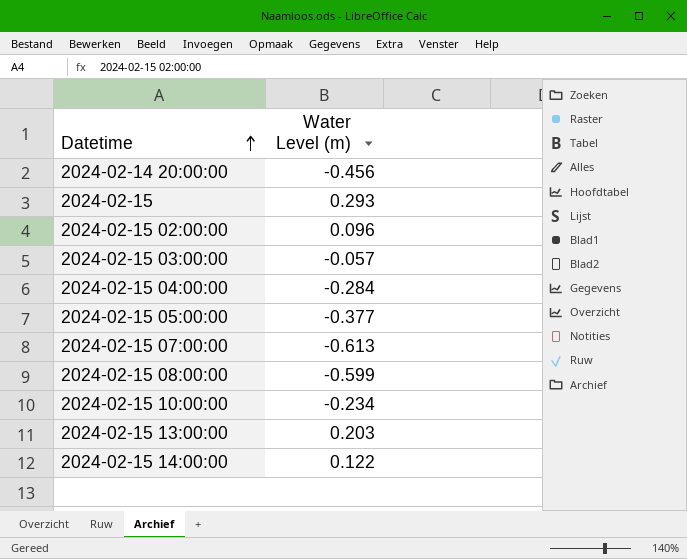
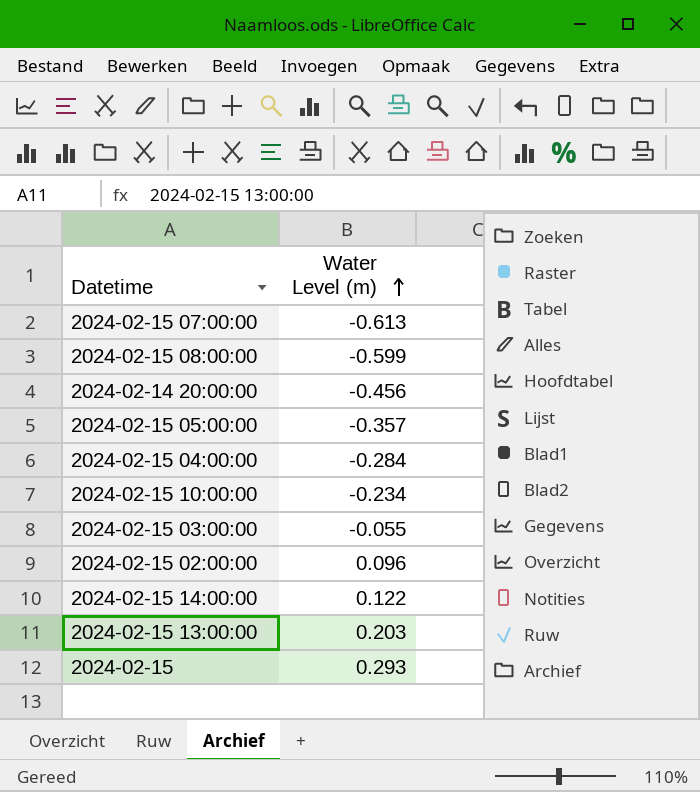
row order: Datetime ascending -> Water Level (m) ascending
2024-02-15 05:00:00 | Water Level (m): -0.377 -> -0.357
2024-02-15 03:00:00 | Water Level (m): -0.057 -> -0.055

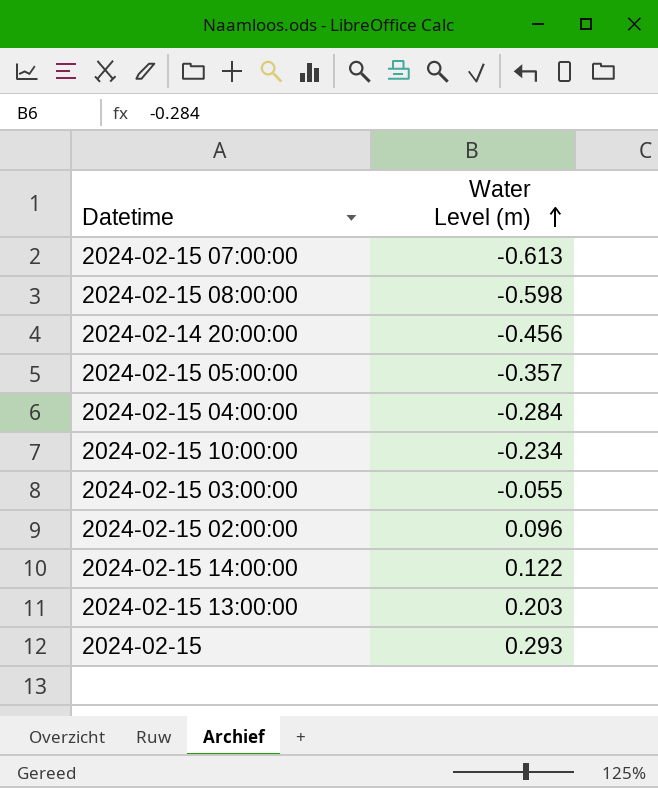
2024-02-15 08:00:00 | Water Level (m): -0.599 -> -0.598

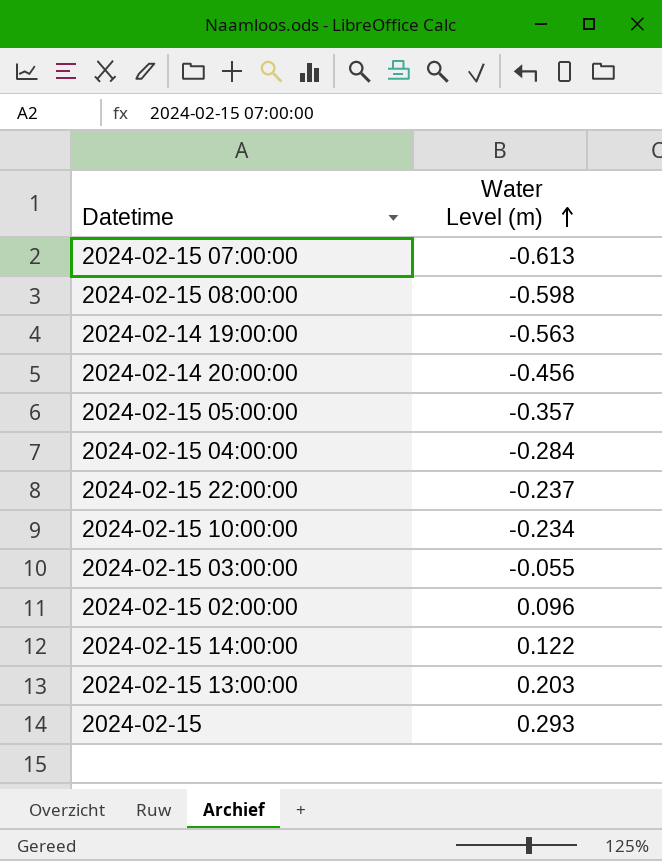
row 2024-02-14 19:00:00: none -> -0.563
row 2024-02-15 22:00:00: none -> -0.237

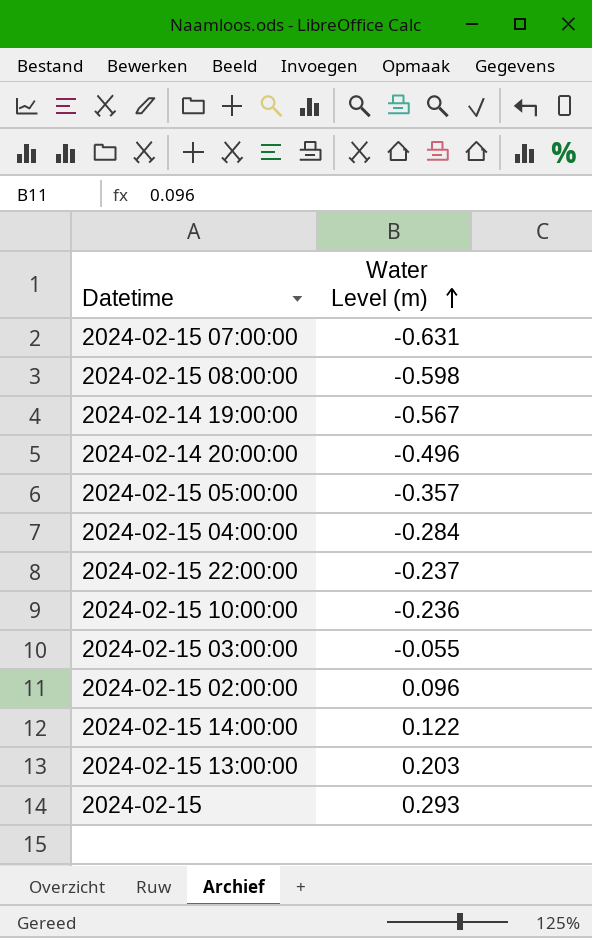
2024-02-15 07:00:00 | Water Level (m): -0.613 -> -0.631
2024-02-14 19:00:00 | Water Level (m): -0.563 -> -0.567
2024-02-14 20:00:00 | Water Level (m): -0.456 -> -0.496
2024-02-15 10:00:00 | Water Level (m): -0.234 -> -0.236

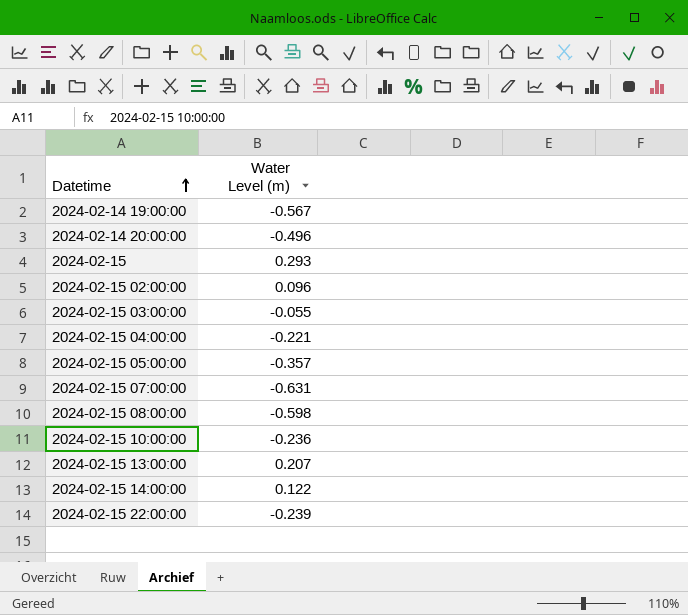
row order: Water Level (m) ascending -> Datetime ascending
2024-02-15 04:00:00 | Water Level (m): -0.284 -> -0.221
2024-02-15 13:00:00 | Water Level (m): 0.203 -> 0.207
2024-02-15 22:00:00 | Water Level (m): -0.237 -> -0.239

